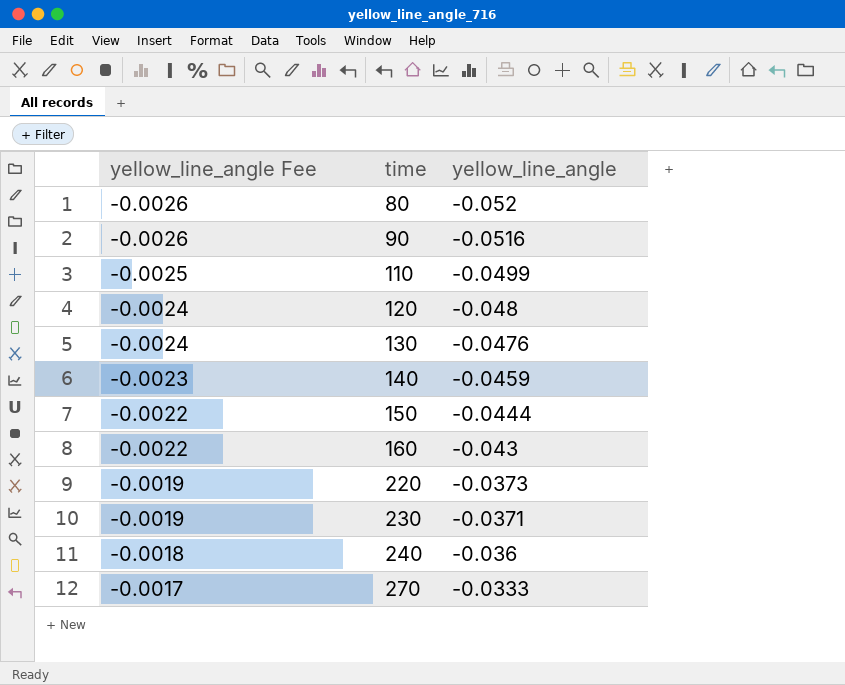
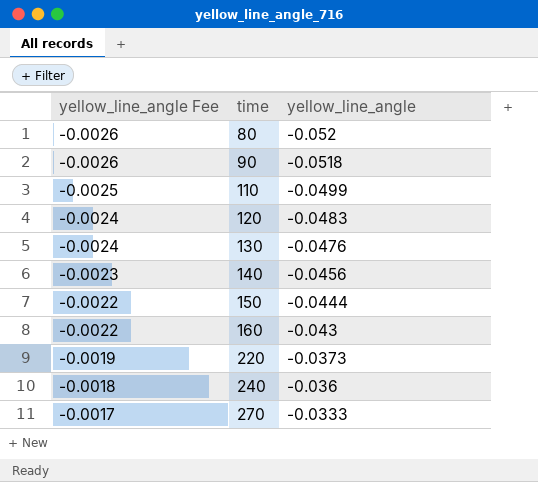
row 230: -0.0019 | -0.0371 -> none
90 | yellow_line_angle: -0.0516 -> -0.0518
120 | yellow_line_angle: -0.048 -> -0.0483
140 | yellow_line_angle: -0.0459 -> -0.0456

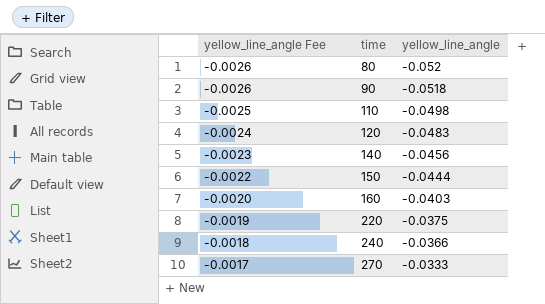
row 130: -0.0024 | -0.0476 -> none
110 | yellow_line_angle: -0.0499 -> -0.0498
160 | yellow_line_angle Fee: -0.0022 -> -0.0020
160 | yellow_line_angle: -0.043 -> -0.0403
220 | yellow_line_angle: -0.0373 -> -0.0375
240 | yellow_line_angle: -0.036 -> -0.0366

